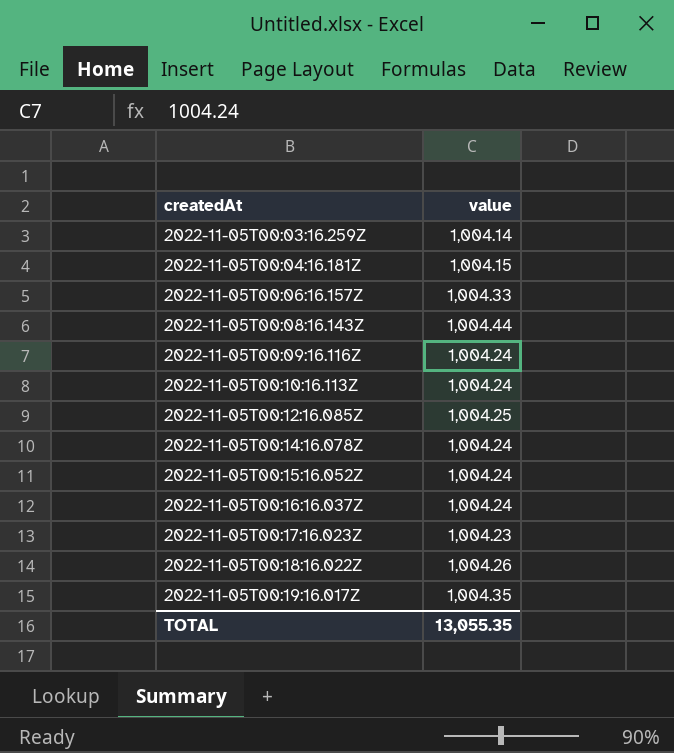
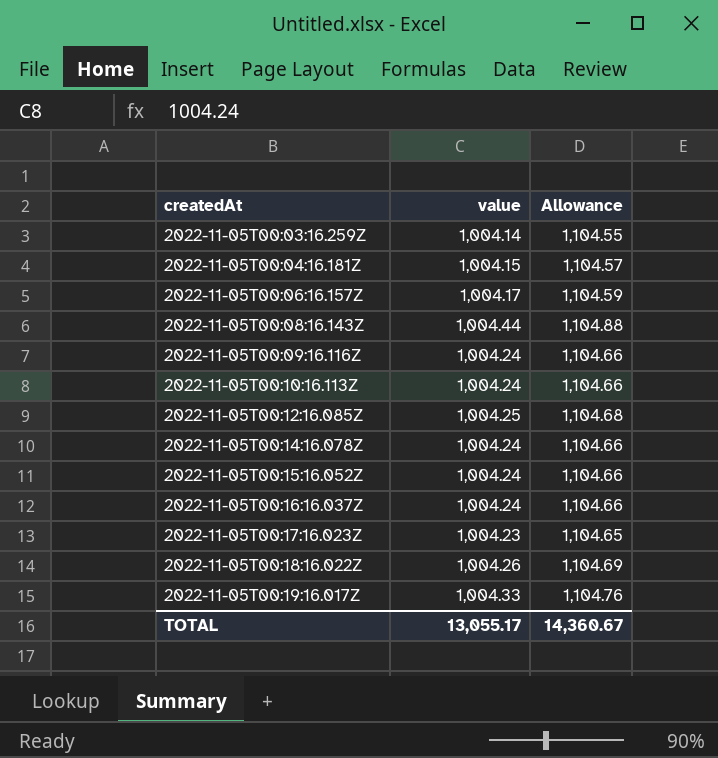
column Allowance | formula: none -> [value] * 1.1
2022-11-05T00:06:16.157Z | value: 1,004.33 -> 1,004.17
2022-11-05T00:19:16.017Z | value: 1,004.35 -> 1,004.33
TOTAL | value: 13,055.35 -> 13,055.17

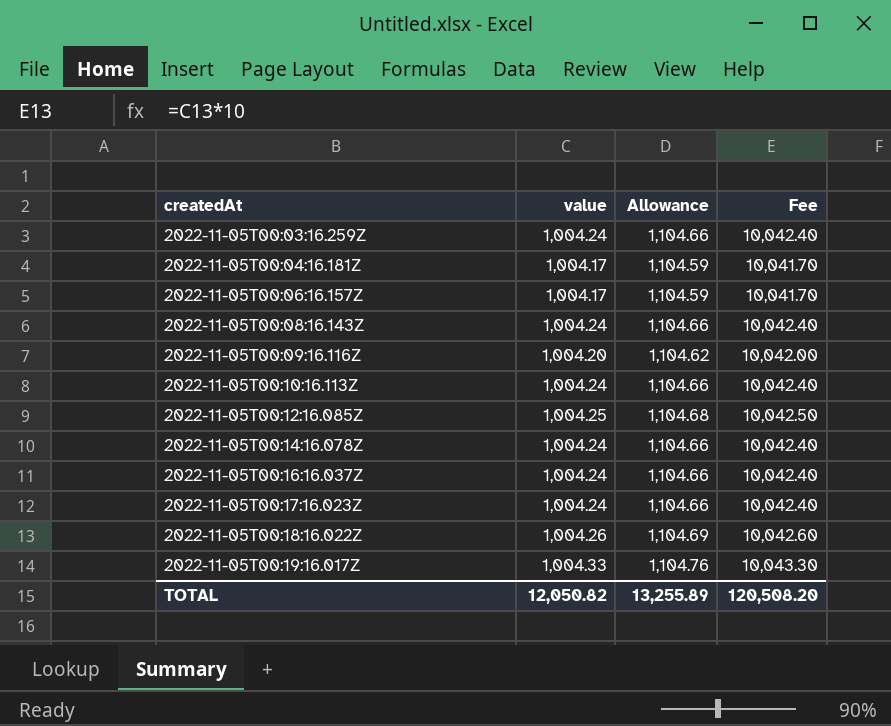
column Fee | formula: none -> [value] * 10
row 2022-11-05T00:15:16.052Z: 1,004.24 | 1,104.66 -> none
2022-11-05T00:03:16.259Z | value: 1,004.14 -> 1,004.24
2022-11-05T00:03:16.259Z | Allowance: 1,104.55 -> 1,104.66
2022-11-05T00:04:16.181Z | value: 1,004.15 -> 1,004.17
2022-11-05T00:04:16.181Z | Allowance: 1,104.57 -> 1,104.59
2022-11-05T00:08:16.143Z | value: 1,004.44 -> 1,004.24
2022-11-05T00:08:16.143Z | Allowance: 1,104.88 -> 1,104.66
2022-11-05T00:09:16.116Z | value: 1,004.24 -> 1,004.20
2022-11-05T00:09:16.116Z | Allowance: 1,104.66 -> 1,104.62
2022-11-05T00:17:16.023Z | value: 1,004.23 -> 1,004.24
2022-11-05T00:17:16.023Z | Allowance: 1,104.65 -> 1,104.66
TOTAL | value: 13,055.17 -> 12,050.82
TOTAL | Allowance: 14,360.67 -> 13,255.89

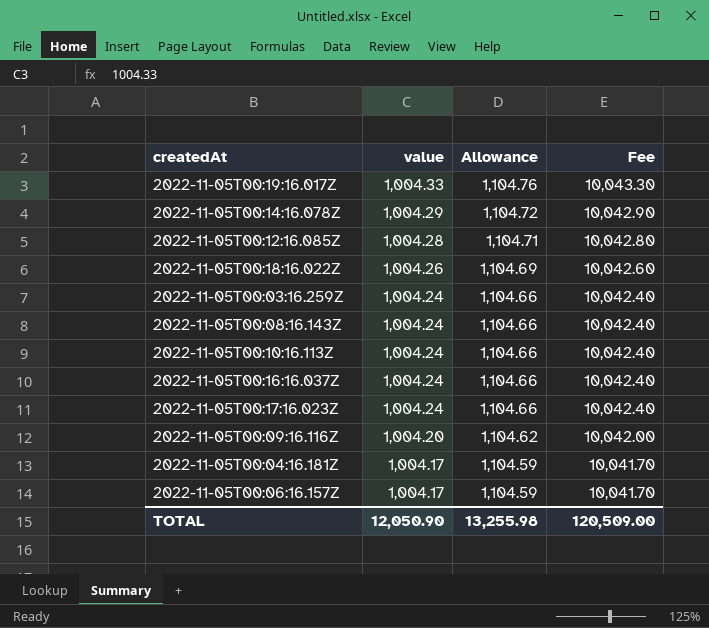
row order: createdAt ascending -> value descending
2022-11-05T00:14:16.078Z | value: 1,004.24 -> 1,004.29
2022-11-05T00:14:16.078Z | Allowance: 1,104.66 -> 1,104.72
2022-11-05T00:14:16.078Z | Fee: 10,042.40 -> 10,042.90
2022-11-05T00:12:16.085Z | value: 1,004.25 -> 1,004.28
2022-11-05T00:12:16.085Z | Allowance: 1,104.68 -> 1,104.71
2022-11-05T00:12:16.085Z | Fee: 10,042.50 -> 10,042.80
TOTAL | value: 12,050.82 -> 12,050.90
TOTAL | Allowance: 13,255.89 -> 13,255.98
TOTAL | Fee: 120,508.20 -> 120,509.00

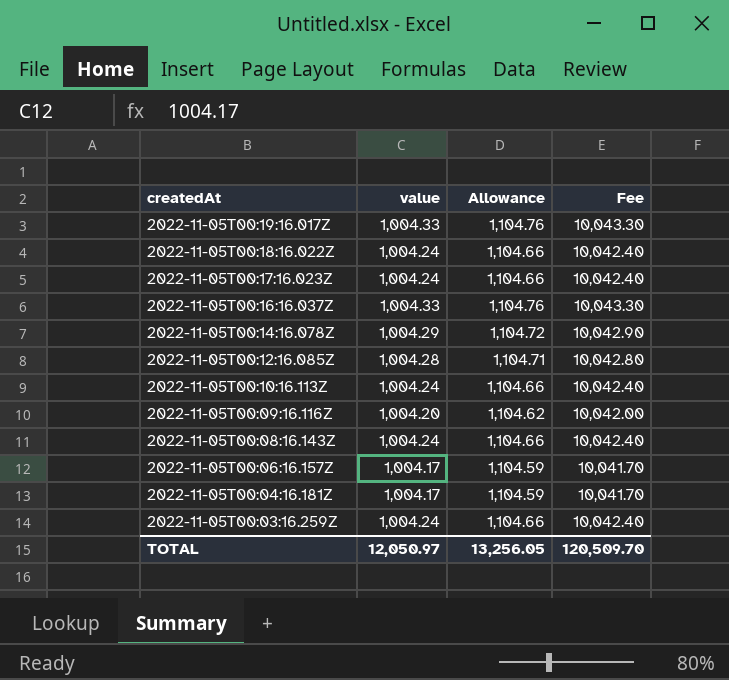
row order: value descending -> createdAt descending
2022-11-05T00:18:16.022Z | value: 1,004.26 -> 1,004.24
2022-11-05T00:18:16.022Z | Allowance: 1,104.69 -> 1,104.66
2022-11-05T00:18:16.022Z | Fee: 10,042.60 -> 10,042.40
2022-11-05T00:16:16.037Z | value: 1,004.24 -> 1,004.33
2022-11-05T00:16:16.037Z | Allowance: 1,104.66 -> 1,104.76
2022-11-05T00:16:16.037Z | Fee: 10,042.40 -> 10,043.30
TOTAL | value: 12,050.90 -> 12,050.97
TOTAL | Allowance: 13,255.98 -> 13,256.05
TOTAL | Fee: 120,509.00 -> 120,509.70

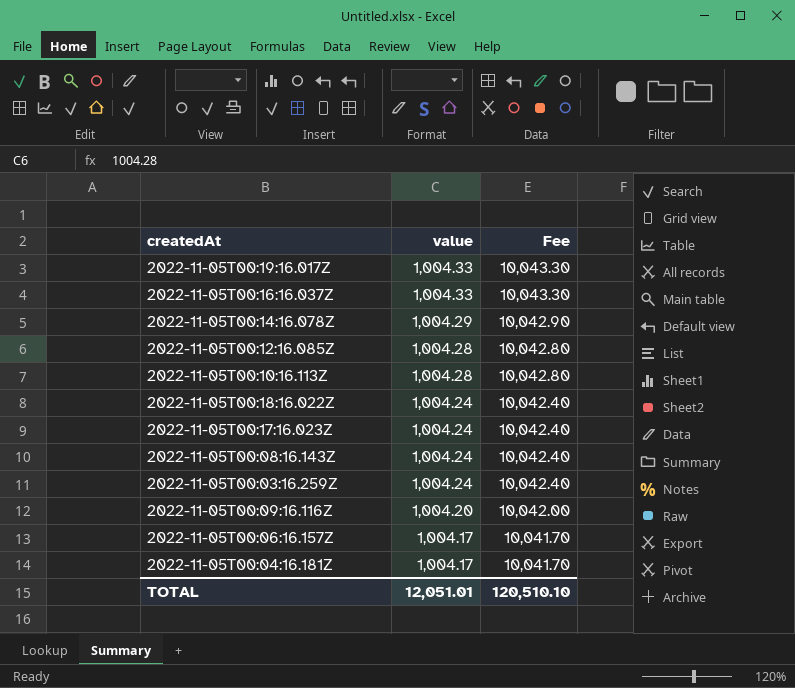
row order: createdAt descending -> value descending
column Allowance | formula: [value] * 1.1 -> none
2022-11-05T00:10:16.113Z | value: 1,004.24 -> 1,004.28
2022-11-05T00:10:16.113Z | Fee: 10,042.40 -> 10,042.80
TOTAL | value: 12,050.97 -> 12,051.01
TOTAL | Fee: 120,509.70 -> 120,510.10

